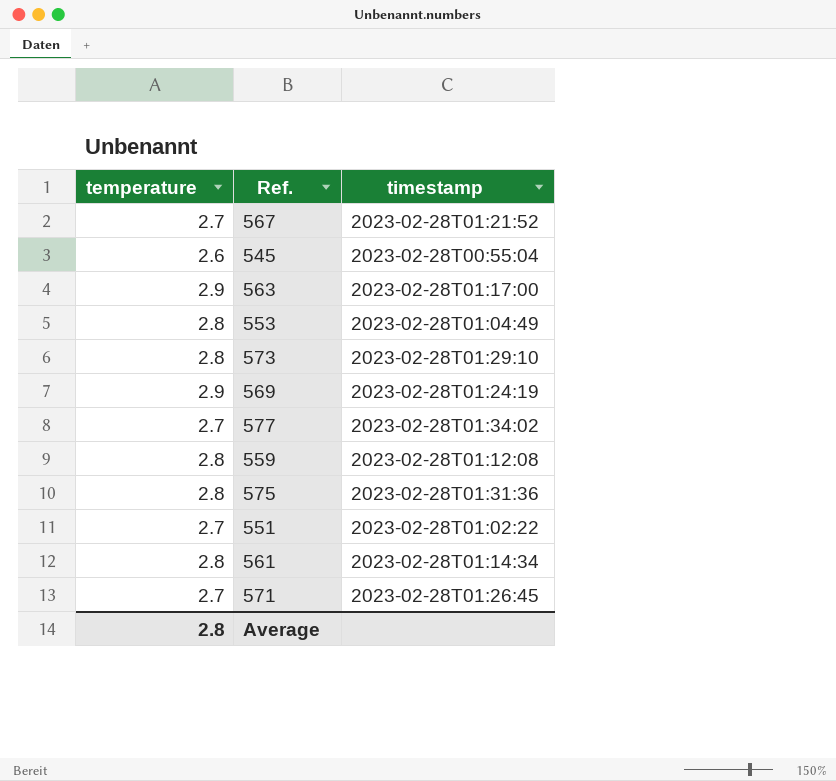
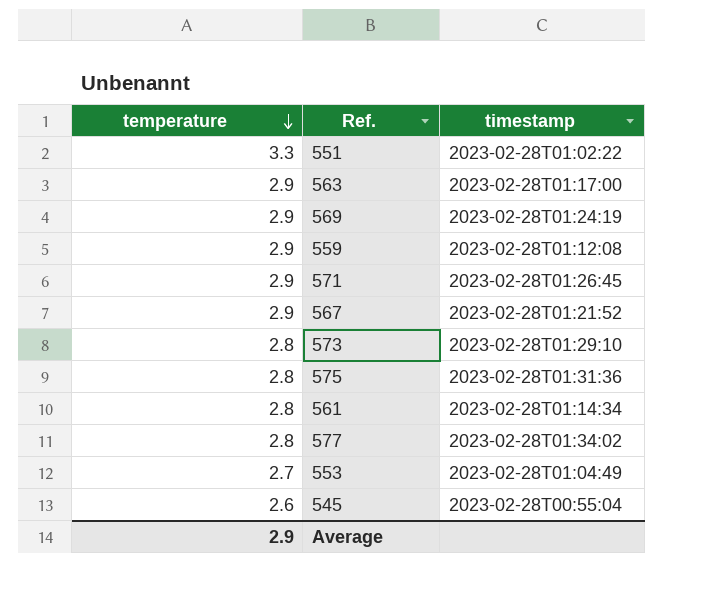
row order: none -> temperature descending
551 | temperature: 2.7 -> 3.3
559 | temperature: 2.8 -> 2.9
571 | temperature: 2.7 -> 2.9
567 | temperature: 2.7 -> 2.9
577 | temperature: 2.7 -> 2.8
553 | temperature: 2.8 -> 2.7
Average | temperature: 2.8 -> 2.9

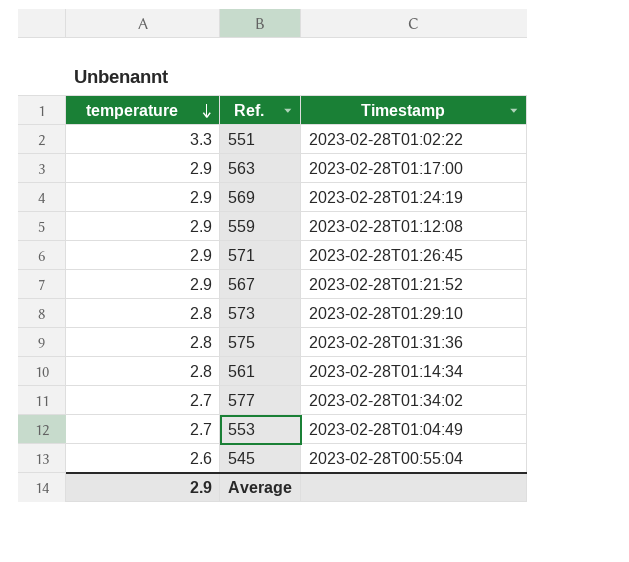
column name: timestamp -> Timestamp
577 | temperature: 2.8 -> 2.7

